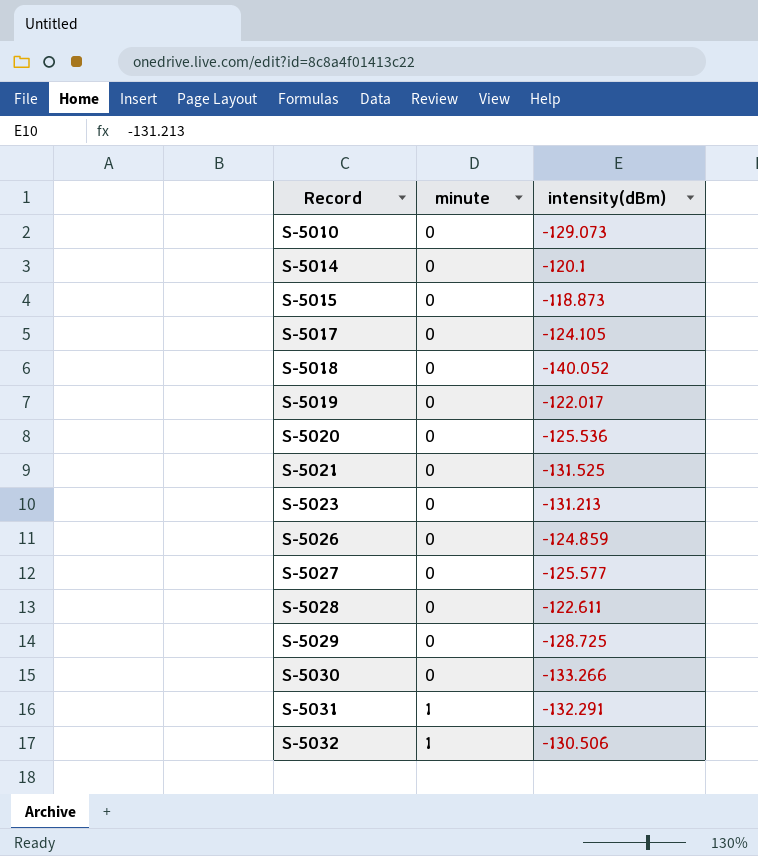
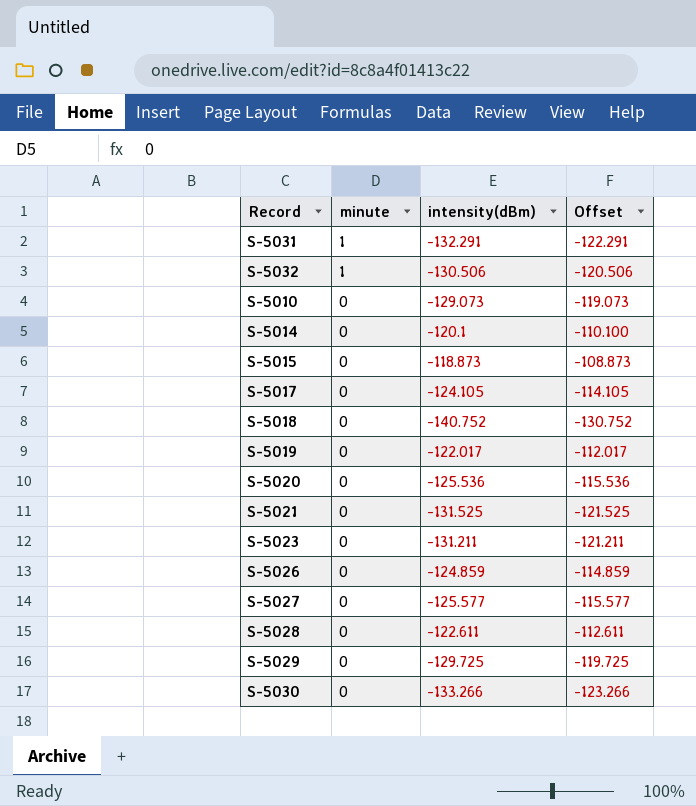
row order: Record ascending -> minute descending
column Offset | formula: none -> [intensity(dBm)] + 10
S-5018 | intensity(dBm): -140.052 -> -140.752
S-5023 | intensity(dBm): -131.213 -> -131.211
S-5029 | intensity(dBm): -128.725 -> -129.725

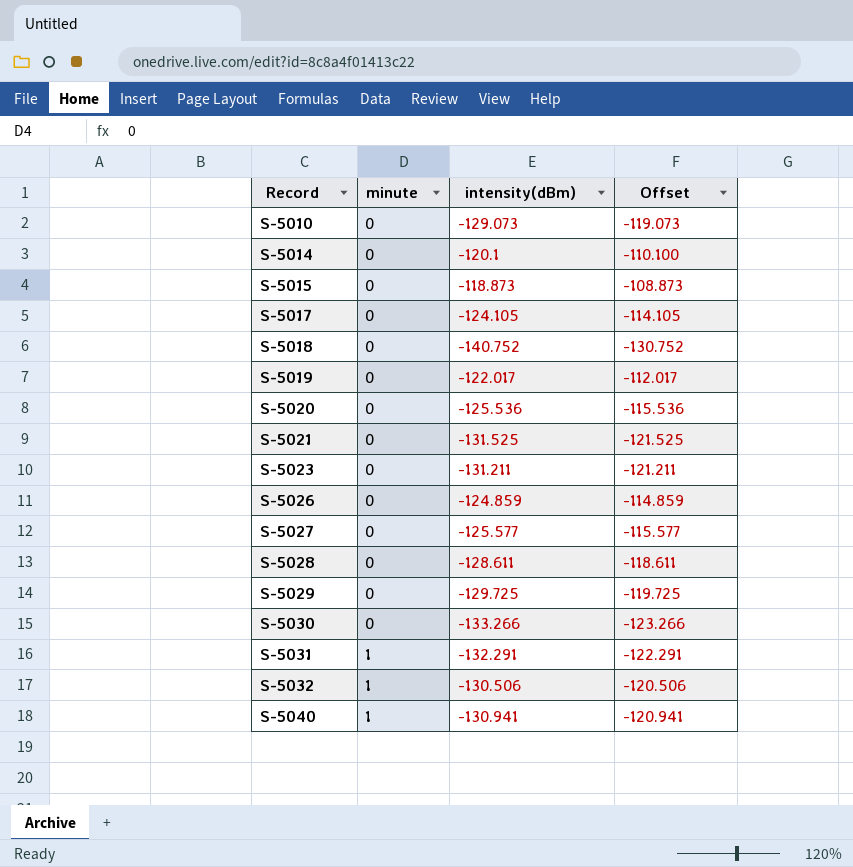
row order: minute descending -> Record ascending
S-5028 | intensity(dBm): -122.611 -> -128.611
S-5028 | Offset: -112.611 -> -118.611
row S-5040: none -> 1 | -130.941 | -120.941

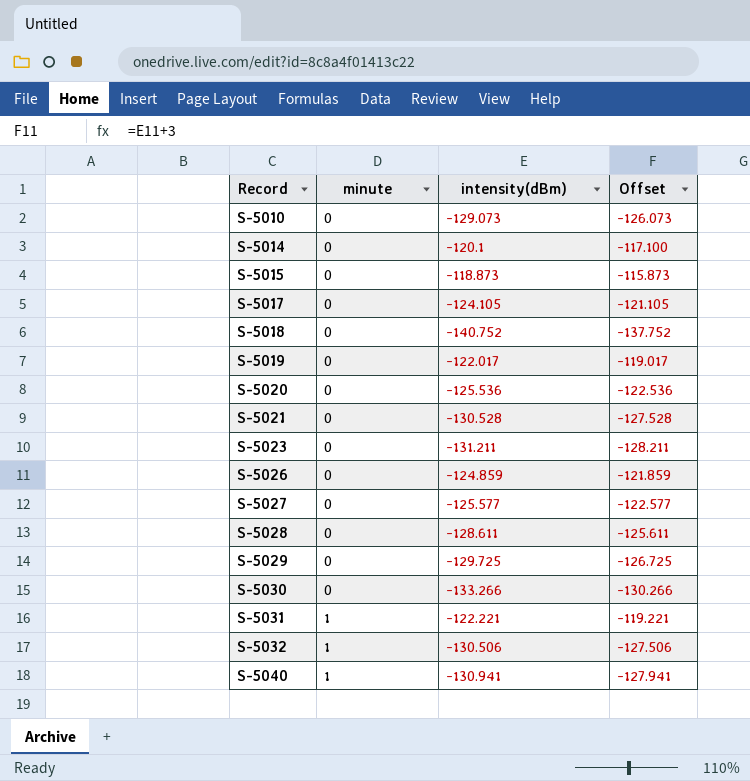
column Offset | formula: [intensity(dBm)] + 10 -> [intensity(dBm)] + 3
S-5021 | intensity(dBm): -131.525 -> -130.528
S-5031 | intensity(dBm): -132.291 -> -122.221

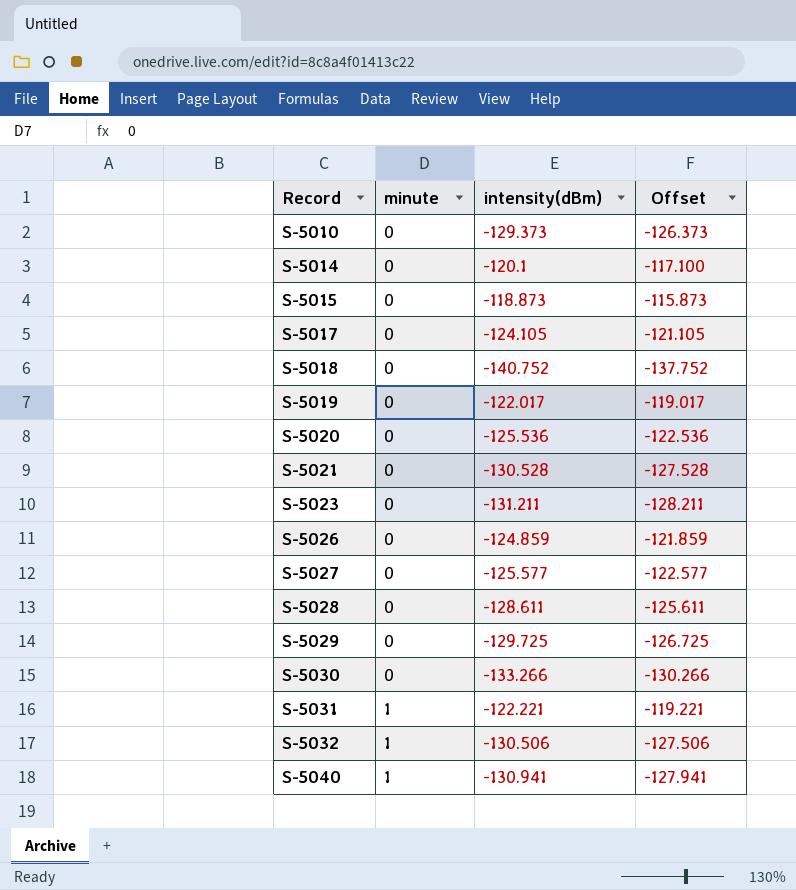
S-5010 | intensity(dBm): -129.073 -> -129.373
S-5010 | Offset: -126.073 -> -126.373

